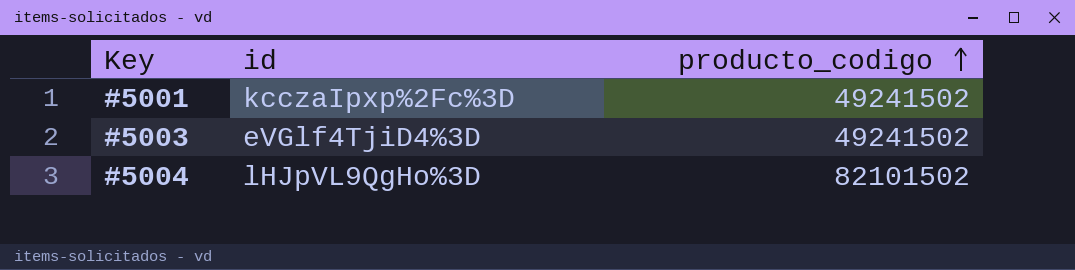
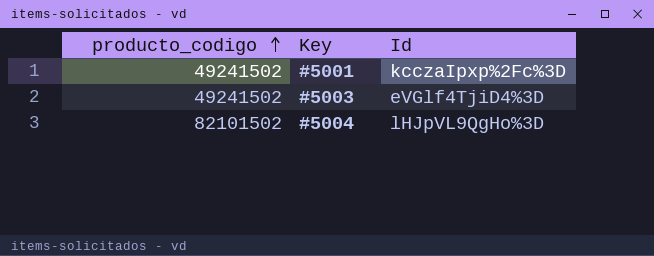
column producto_codigo | position: 3 -> 1
column name: id -> Id

